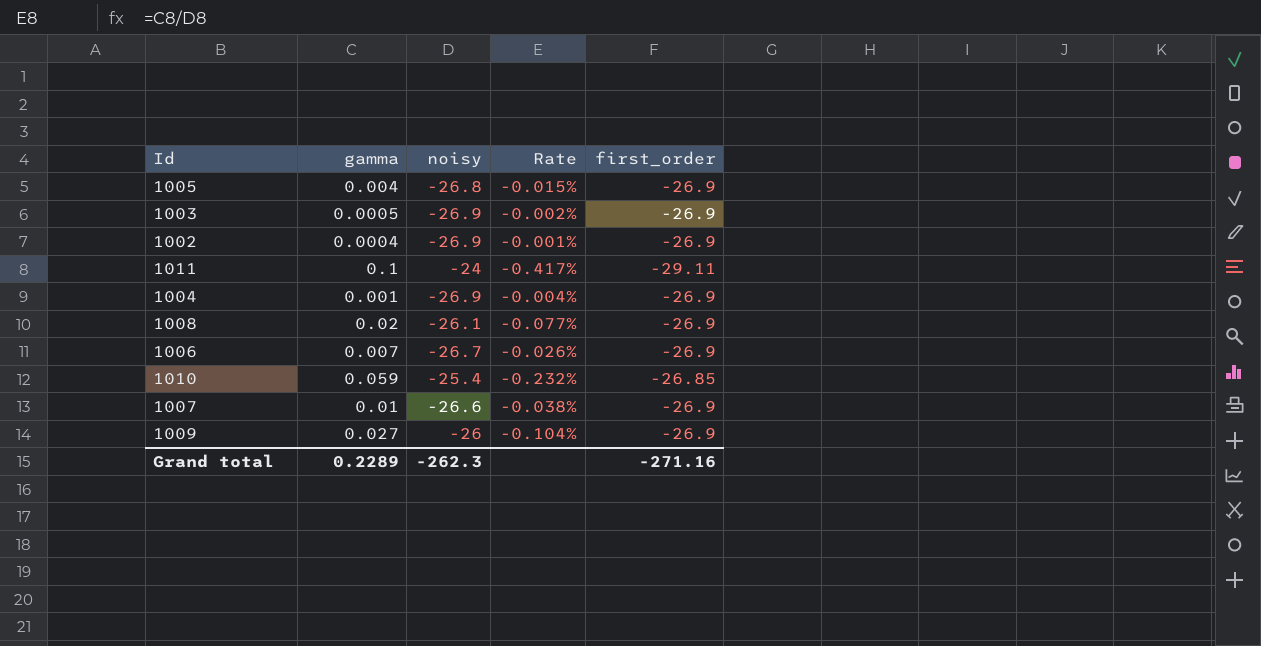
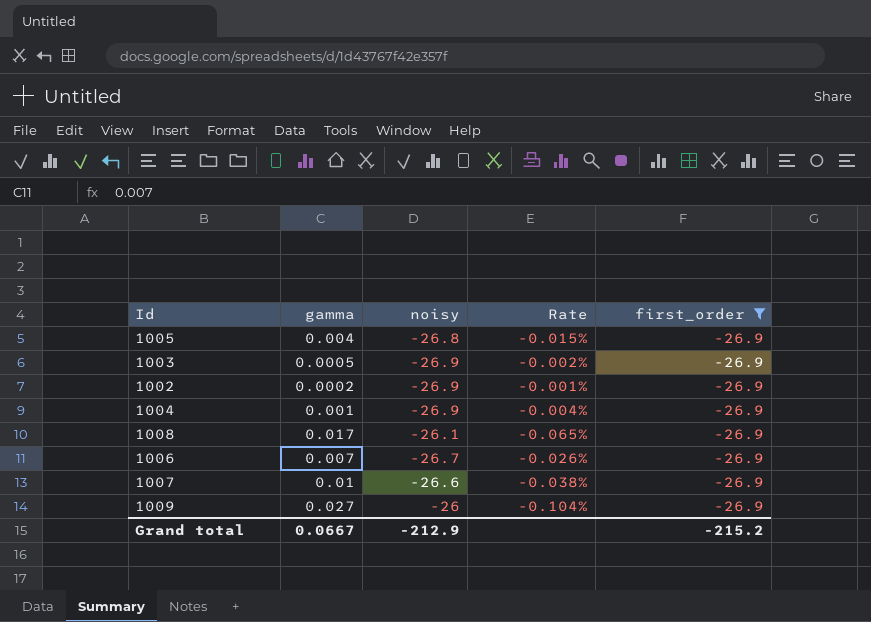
filter: none -> first_order = -26.9
1002 | gamma: 0.0004 -> 0.0002
1008 | gamma: 0.02 -> 0.017
1008 | Rate: -0.077% -> -0.065%
Grand total | gamma: 0.2289 -> 0.0667
Grand total | noisy: -262.3 -> -212.9
Grand total | first_order: -271.16 -> -215.2

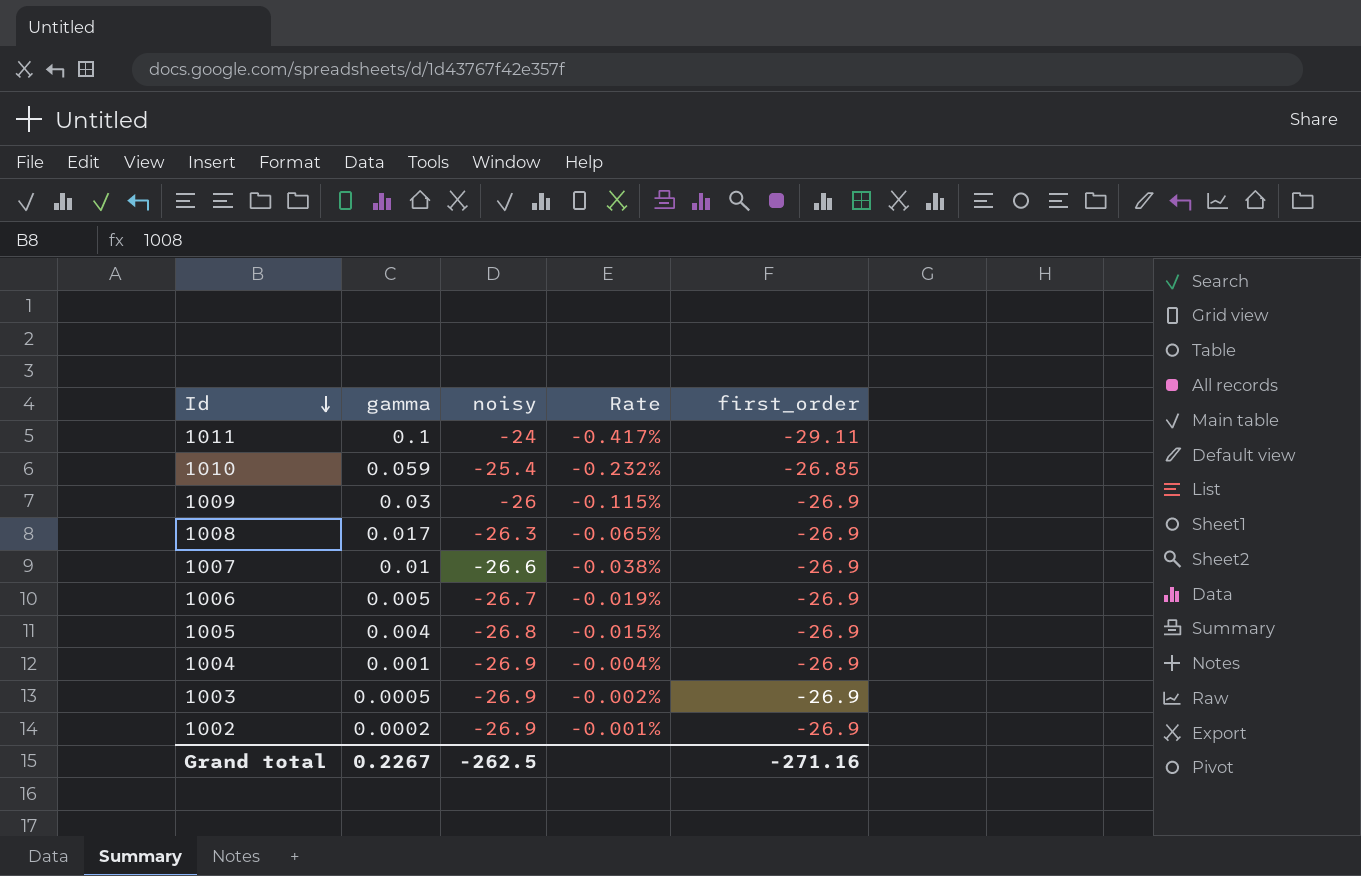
filter: first_order = -26.9 -> none
row order: none -> Id descending
1009 | gamma: 0.027 -> 0.03
1009 | Rate: -0.104% -> -0.115%
1008 | noisy: -26.1 -> -26.3
1006 | gamma: 0.007 -> 0.005
1006 | Rate: -0.026% -> -0.019%
Grand total | gamma: 0.0667 -> 0.2267
Grand total | noisy: -212.9 -> -262.5
Grand total | first_order: -215.2 -> -271.16

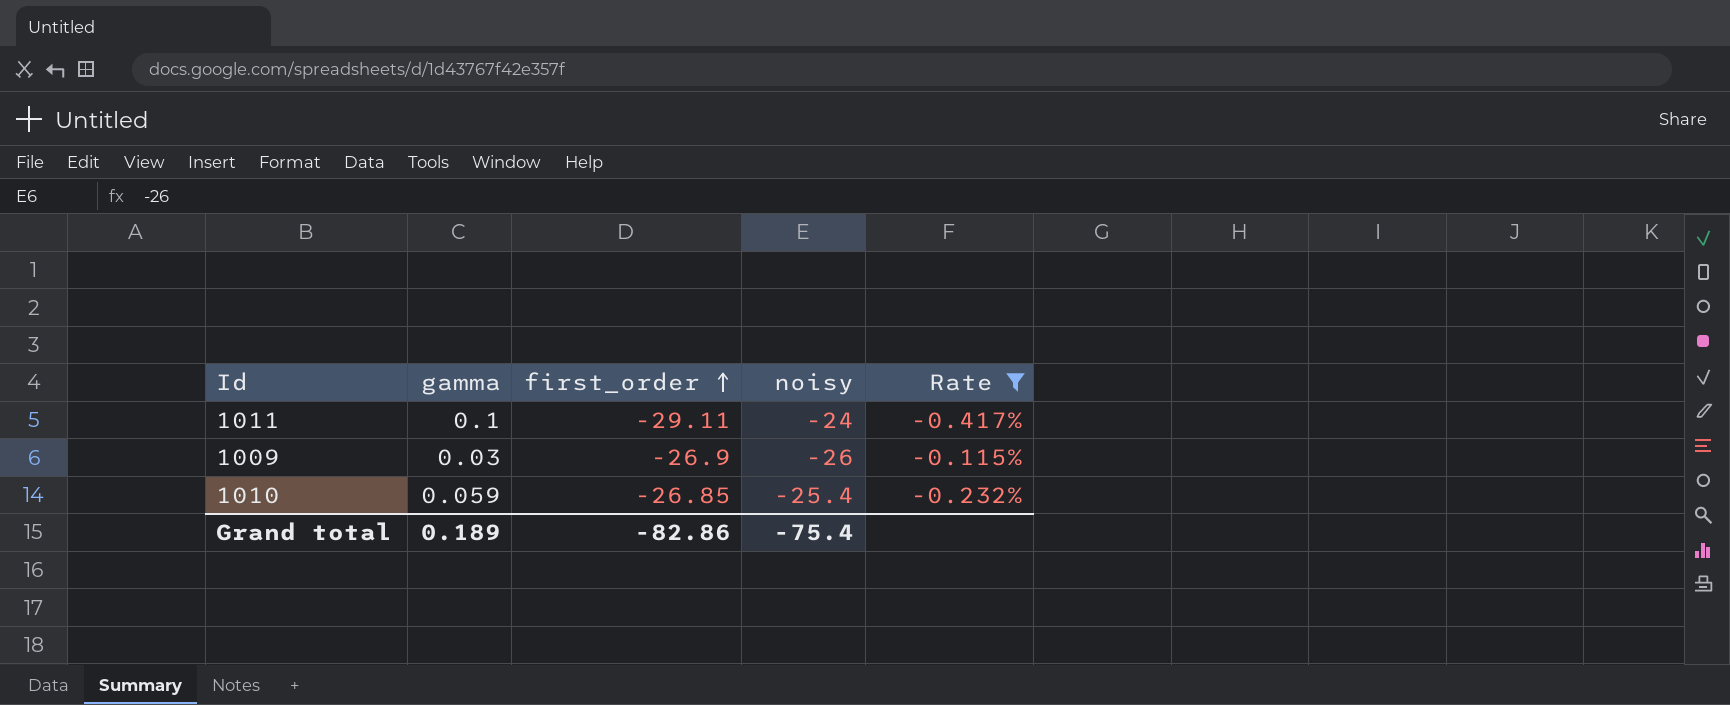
filter: none -> Rate <= -0.115%
row order: Id descending -> first_order ascending
column first_order | position: 5 -> 3
Grand total | gamma: 0.2267 -> 0.189
Grand total | first_order: -271.16 -> -82.86
Grand total | noisy: -262.5 -> -75.4

